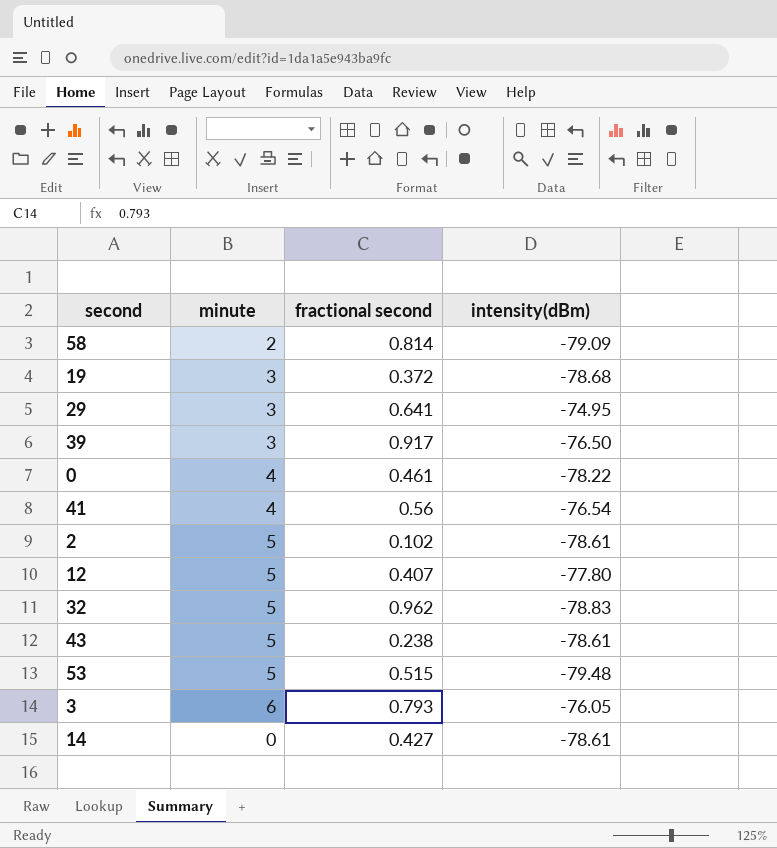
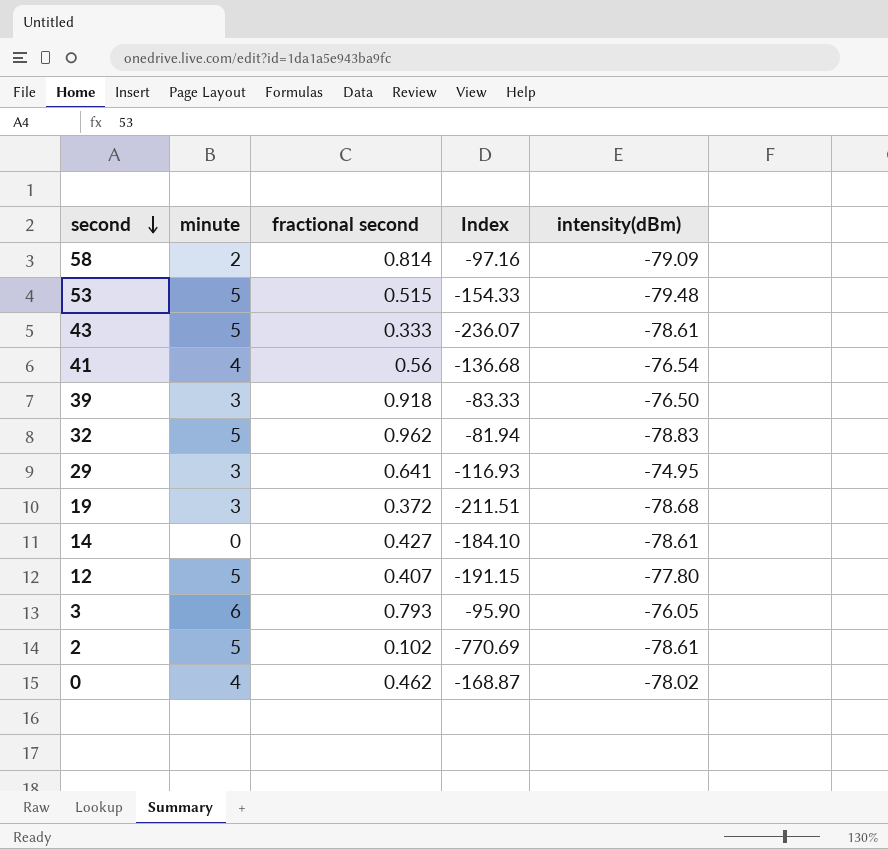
row order: none -> second descending
column Index | formula: none -> [intensity(dBm)] / [fractional second]
43 | fractional second: 0.238 -> 0.333
39 | fractional second: 0.917 -> 0.918
0 | fractional second: 0.461 -> 0.462
0 | intensity(dBm): -78.22 -> -78.02

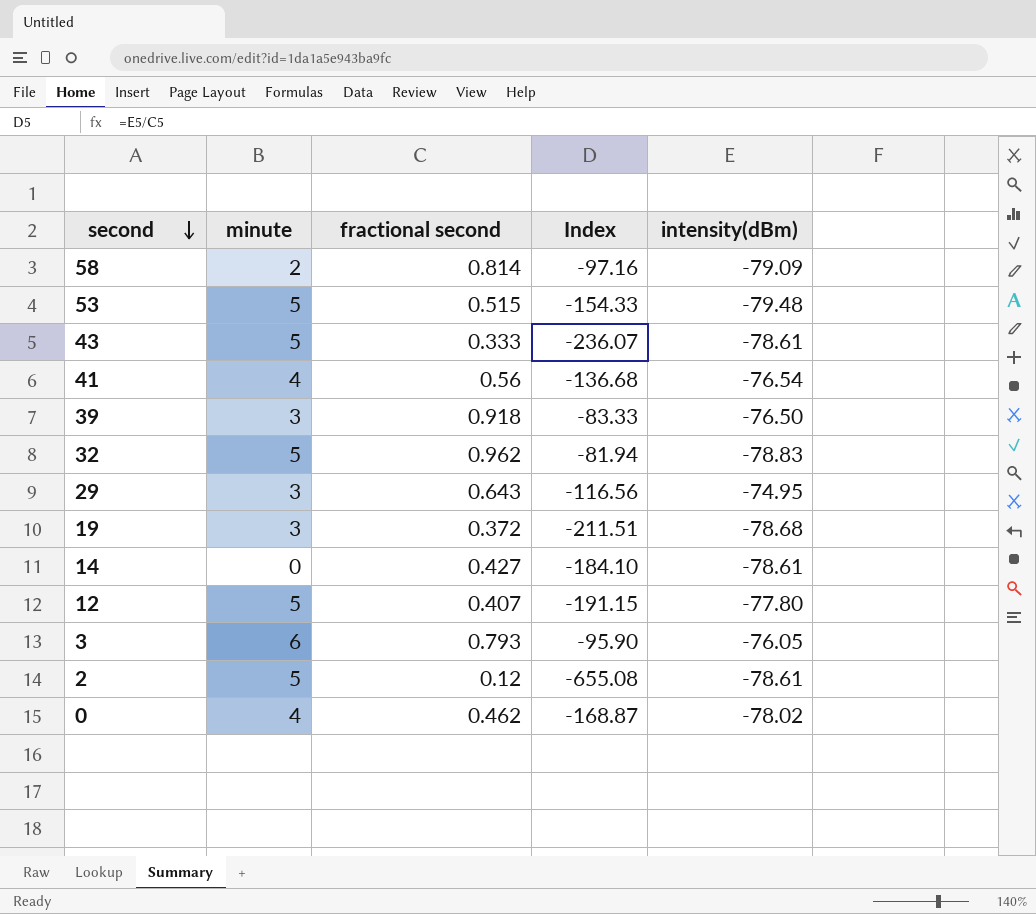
29 | fractional second: 0.641 -> 0.643
29 | Index: -116.93 -> -116.56
2 | fractional second: 0.102 -> 0.12
2 | Index: -770.69 -> -655.08

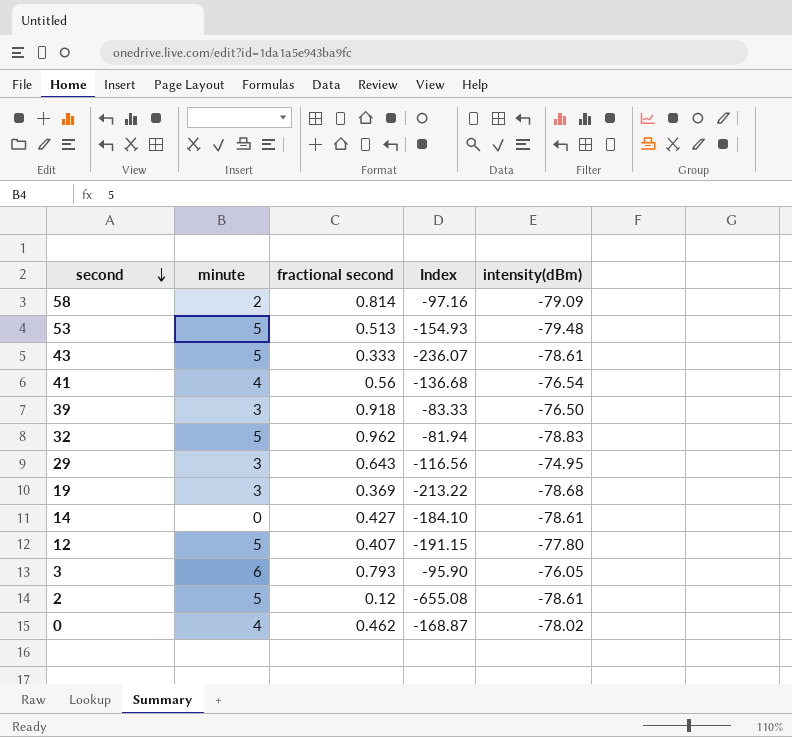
53 | fractional second: 0.515 -> 0.513
53 | Index: -154.33 -> -154.93
19 | fractional second: 0.372 -> 0.369
19 | Index: -211.51 -> -213.22

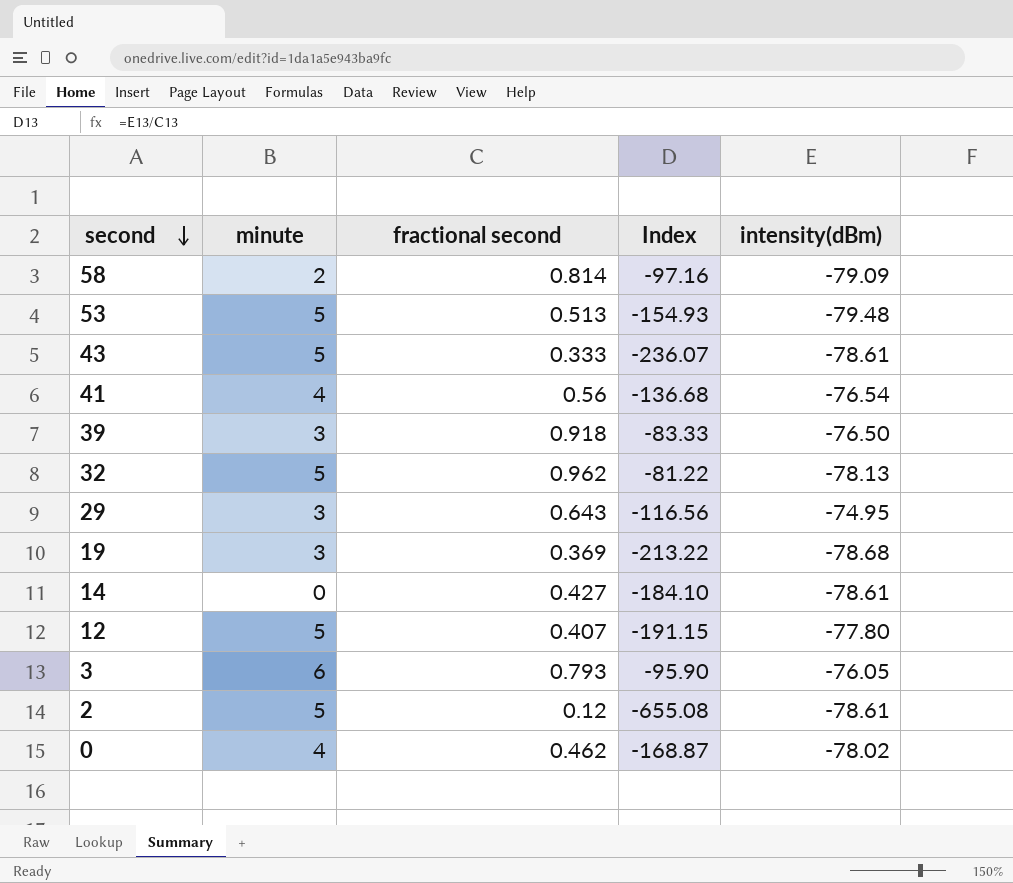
32 | Index: -81.94 -> -81.22
32 | intensity(dBm): -78.83 -> -78.13

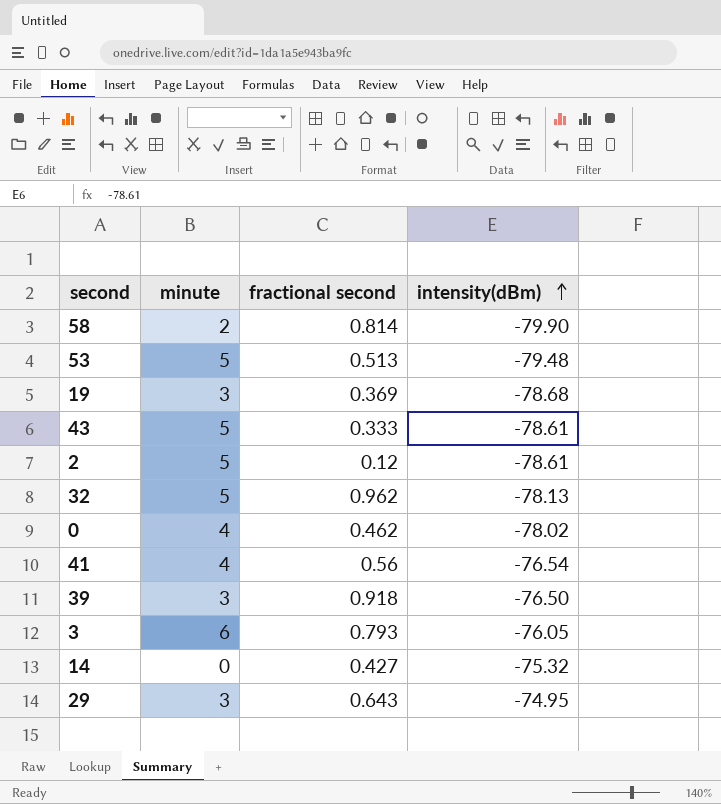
row order: second descending -> intensity(dBm) ascending
column Index | formula: [intensity(dBm)] / [fractional second] -> none
row 12: 5 | 0.407 | -191.15 | -77.80 -> none
58 | intensity(dBm): -79.09 -> -79.90
14 | intensity(dBm): -78.61 -> -75.32

